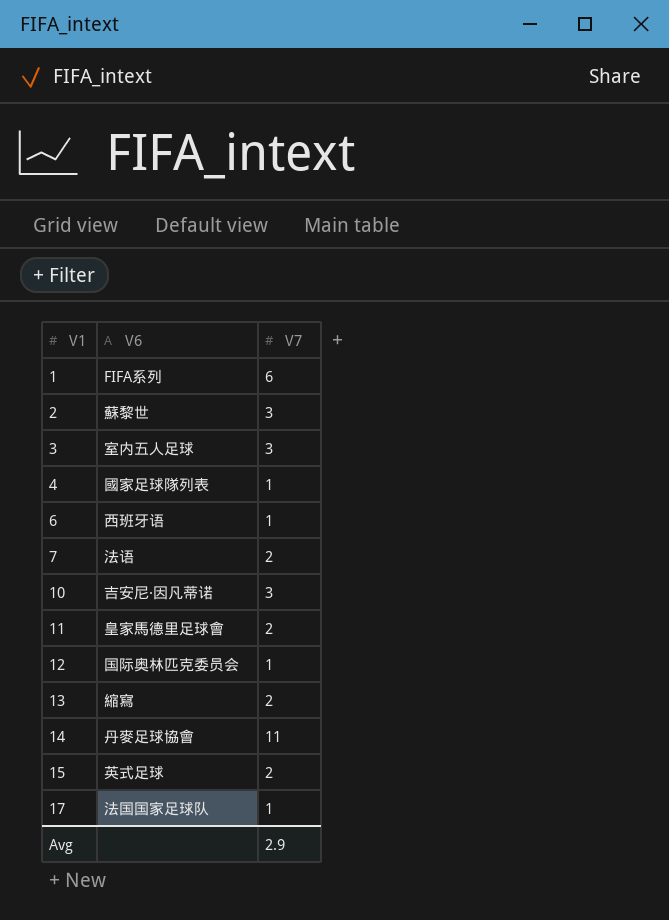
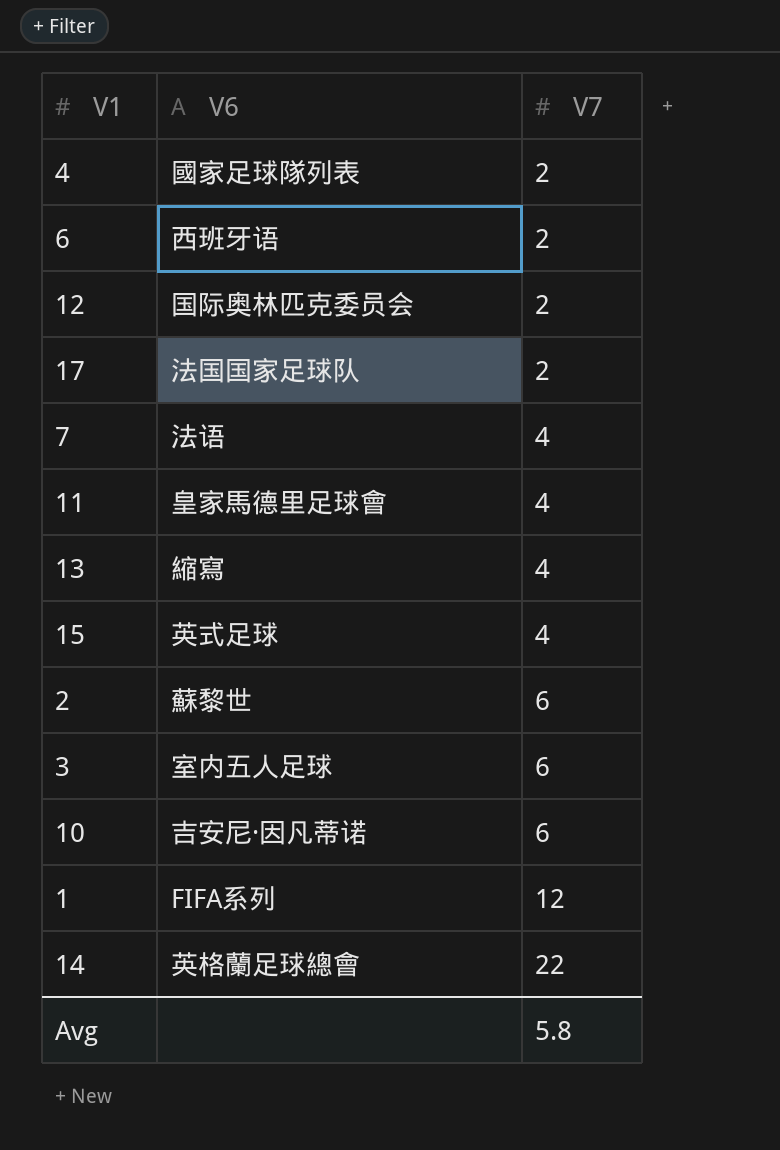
row order: V1 ascending -> V7 ascending
4 | V7: 1 -> 2
6 | V7: 1 -> 2
12 | V7: 1 -> 2
17 | V7: 1 -> 2
7 | V7: 2 -> 4
11 | V7: 2 -> 4
13 | V7: 2 -> 4
15 | V7: 2 -> 4
2 | V7: 3 -> 6
3 | V7: 3 -> 6
10 | V7: 3 -> 6
1 | V7: 6 -> 12
14 | V6: 丹麥足球協會 -> 英格蘭足球總會
14 | V7: 11 -> 22
Avg | V7: 2.9 -> 5.8

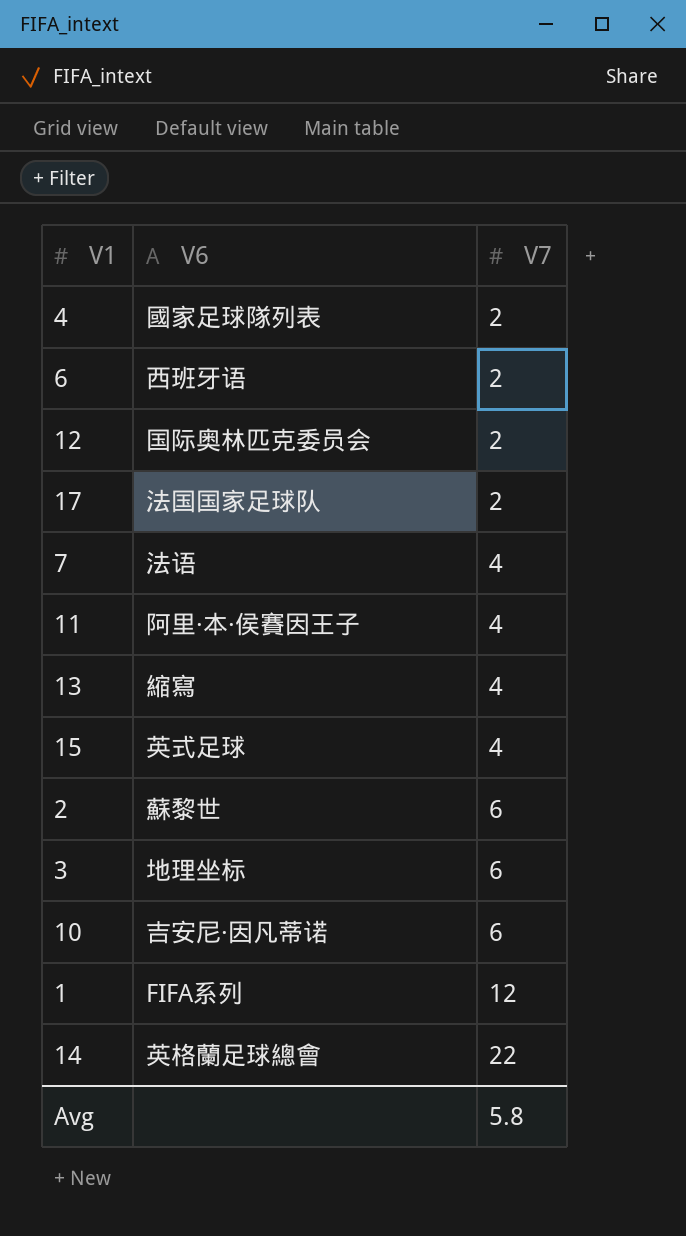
11 | V6: 皇家馬德里足球會 -> 阿里·本·侯賽因王子
3 | V6: 室内五人足球 -> 地理坐标

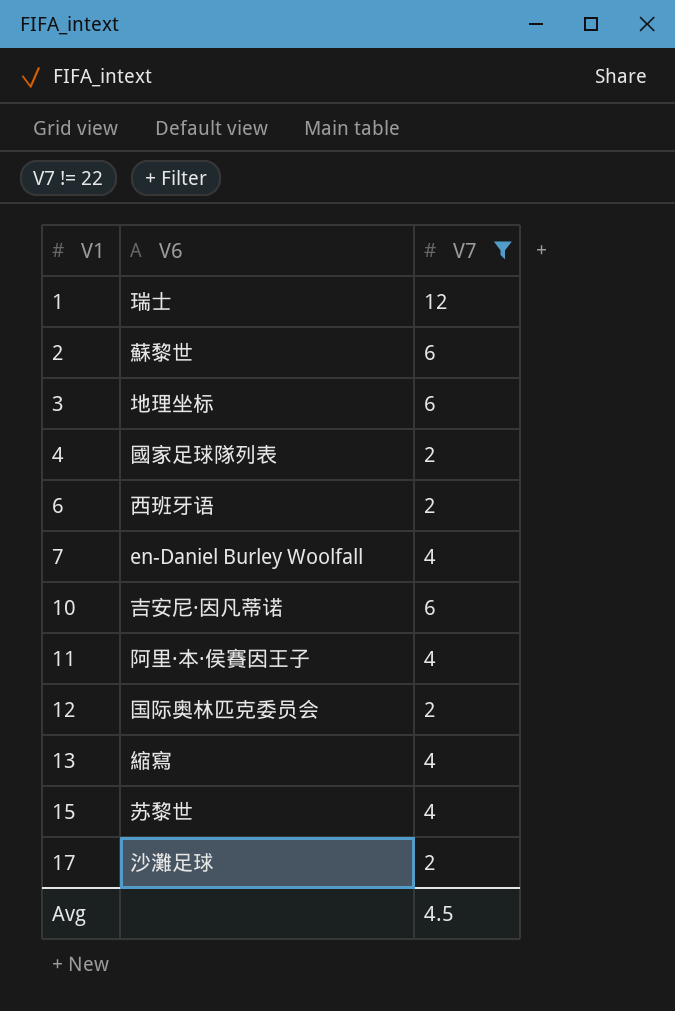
filter: none -> V7 != 22
row order: V7 ascending -> V1 ascending
1 | V6: FIFA系列 -> 瑞士
7 | V6: 法语 -> en-Daniel Burley Woolfall
15 | V6: 英式足球 -> 苏黎世
17 | V6: 法国国家足球队 -> 沙灘足球
Avg | V7: 5.8 -> 4.5

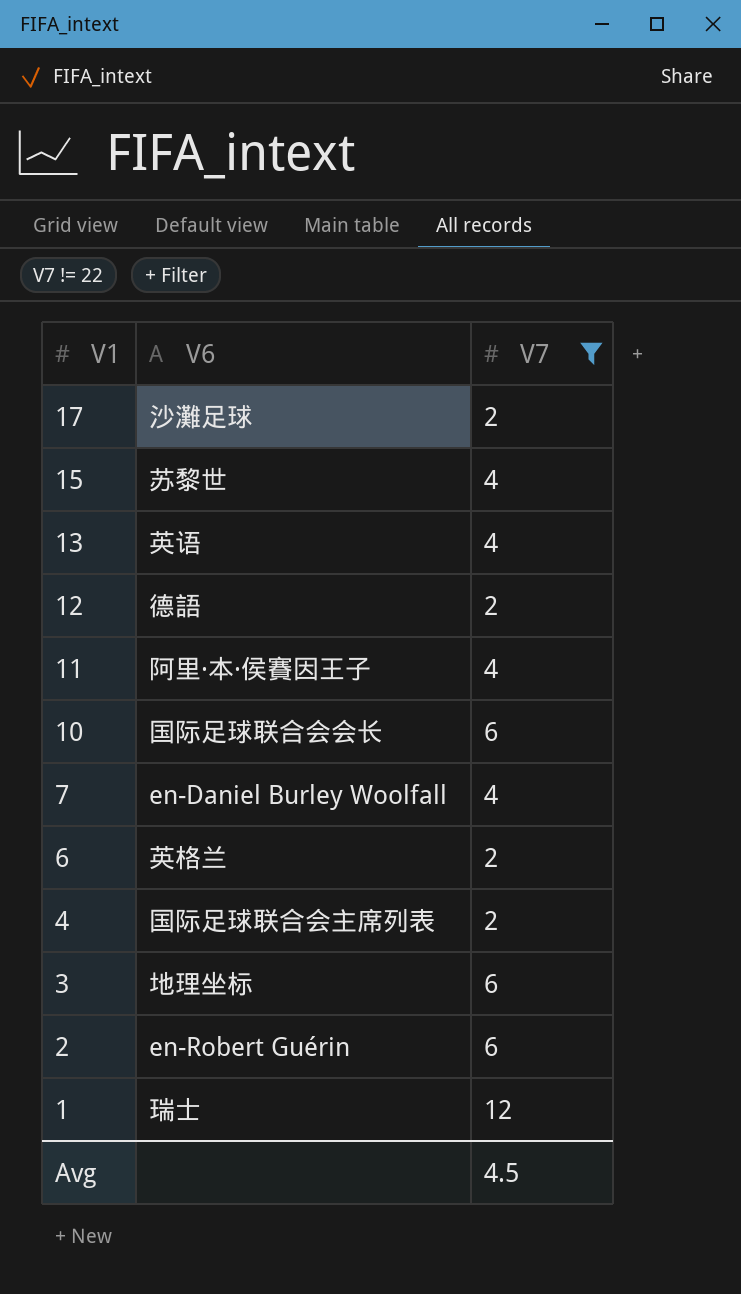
row order: V1 ascending -> V1 descending
13 | V6: 縮寫 -> 英语
12 | V6: 国际奥林匹克委员会 -> 德語
10 | V6: 吉安尼·因凡蒂诺 -> 国际足球联合会会长
6 | V6: 西班牙语 -> 英格兰
4 | V6: 國家足球隊列表 -> 国际足球联合会主席列表
2 | V6: 蘇黎世 -> en-Robert Guérin

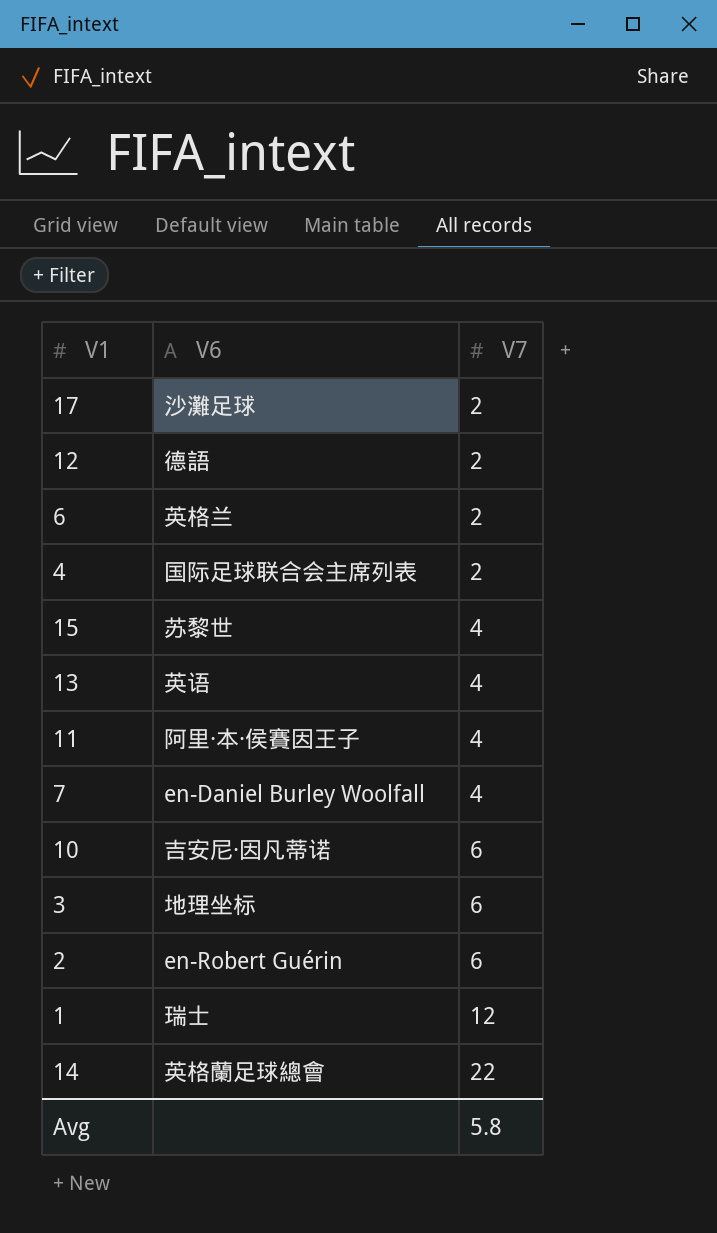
filter: V7 != 22 -> none
row order: V1 descending -> V7 ascending
10 | V6: 国际足球联合会会长 -> 吉安尼·因凡蒂诺
Avg | V7: 4.5 -> 5.8

